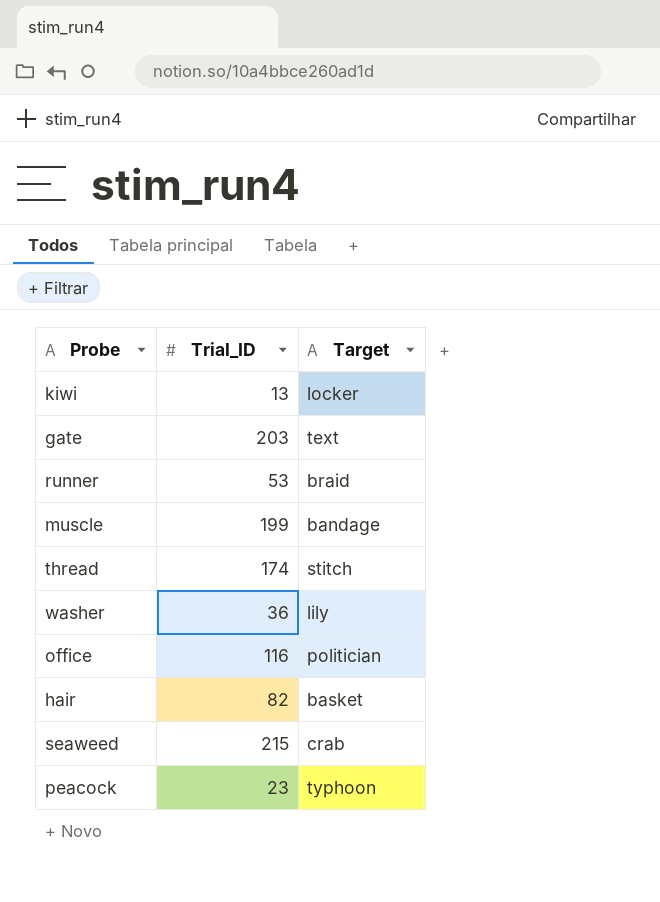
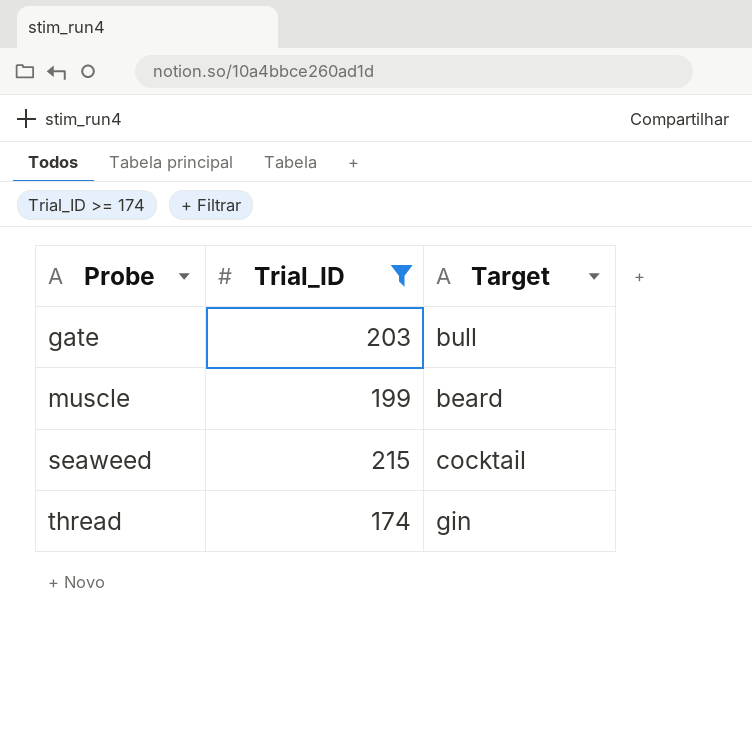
filter: none -> Trial_ID >= 174
row order: none -> Probe ascending
gate | Target: text -> bull
muscle | Target: bandage -> beard
seaweed | Target: crab -> cocktail
thread | Target: stitch -> gin

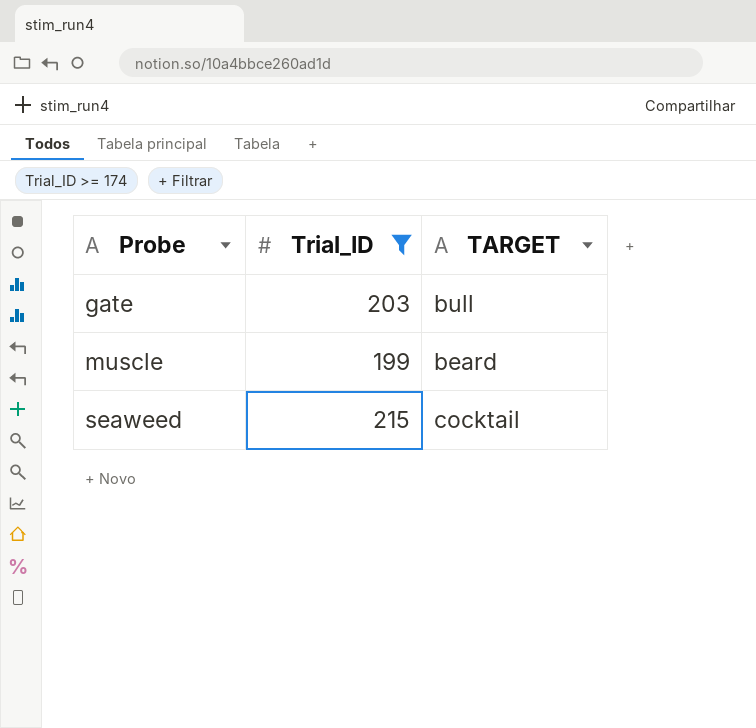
column name: Target -> TARGET
row thread: 174 | gin -> none

